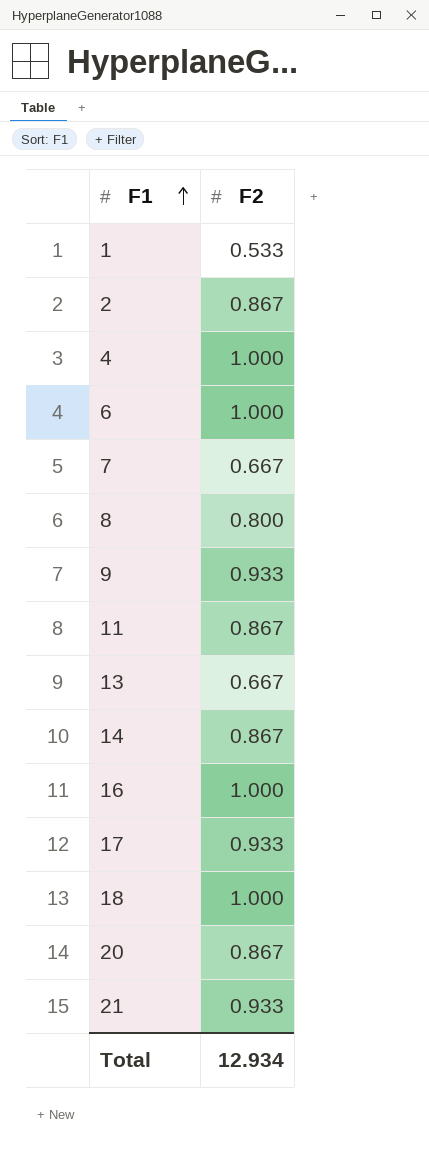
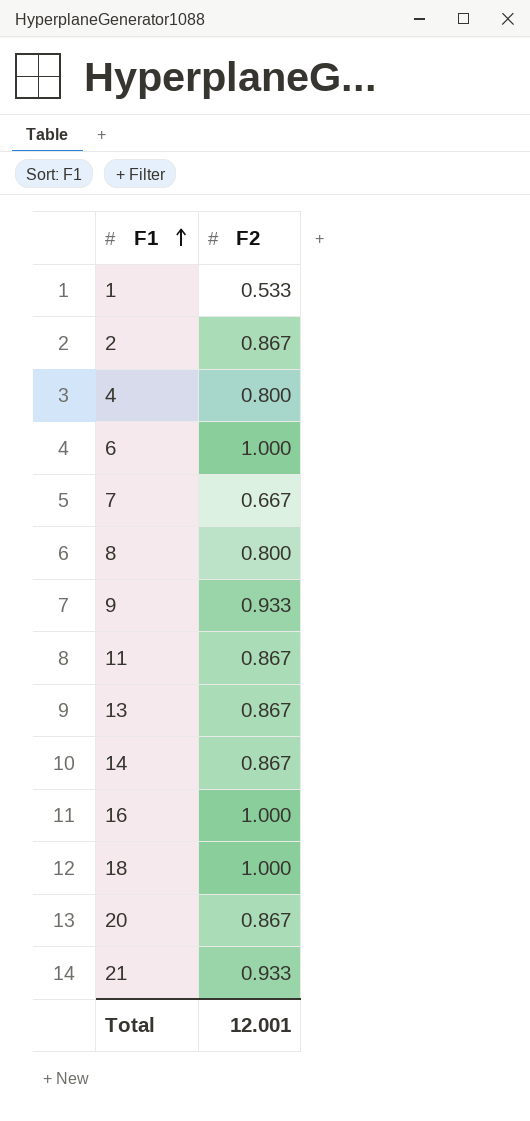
row 17: 0.933 -> none
4 | F2: 1.000 -> 0.800
13 | F2: 0.667 -> 0.867
Total | F2: 12.934 -> 12.001

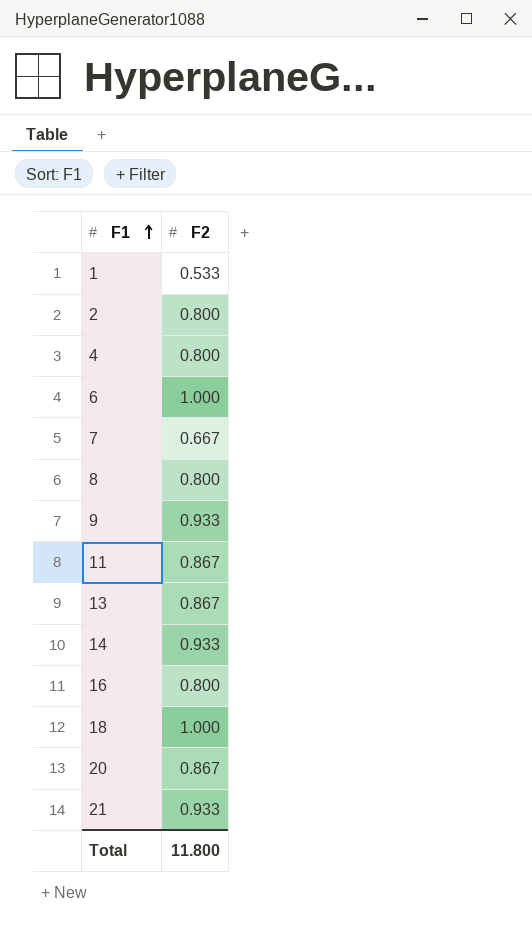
2 | F2: 0.867 -> 0.800
14 | F2: 0.867 -> 0.933
16 | F2: 1.000 -> 0.800
Total | F2: 12.001 -> 11.800

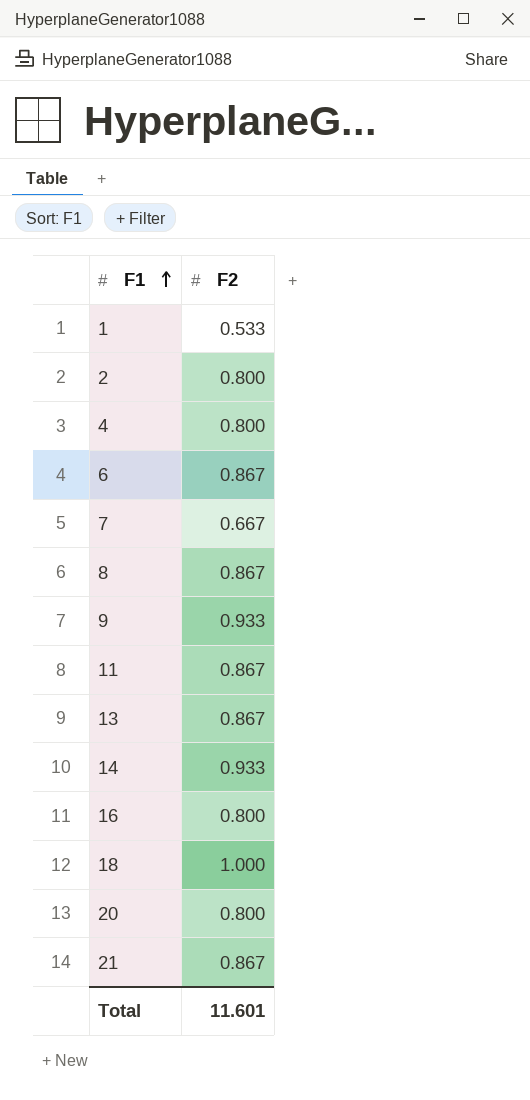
6 | F2: 1.000 -> 0.867
8 | F2: 0.800 -> 0.867
20 | F2: 0.867 -> 0.800
21 | F2: 0.933 -> 0.867
Total | F2: 11.800 -> 11.601

